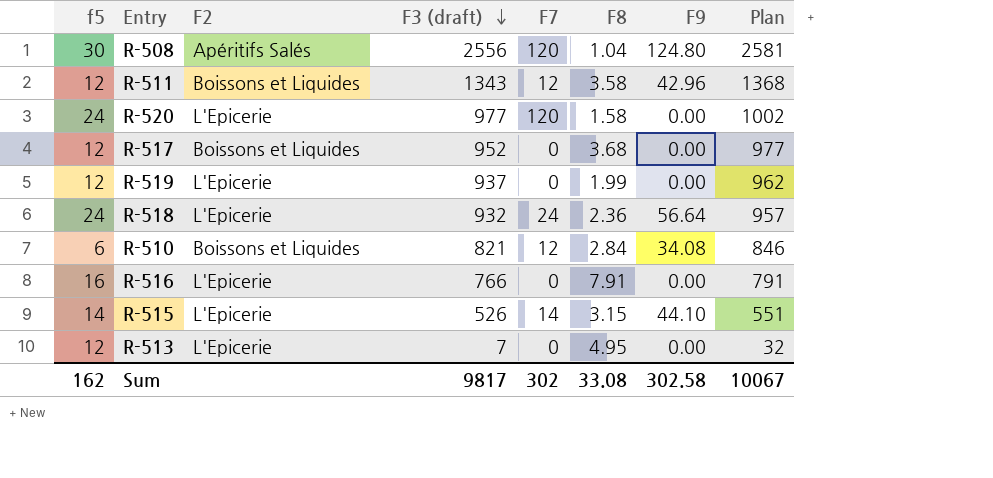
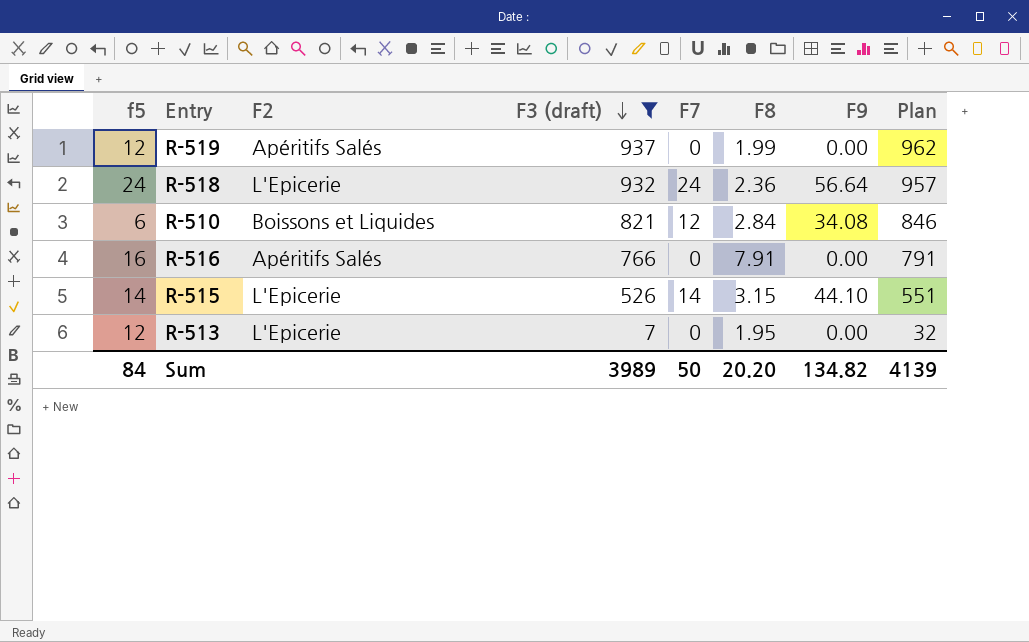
filter: none -> F3 (draft) <= 937
R-519 | F2: L'Epicerie -> Apéritifs Salés
R-516 | F2: L'Epicerie -> Apéritifs Salés
R-513 | F8: 4.95 -> 1.95
Sum | f5: 162 -> 84
Sum | F3 (draft): 9817 -> 3989
Sum | F7: 302 -> 50
Sum | F8: 33.08 -> 20.20
Sum | F9: 302.58 -> 134.82
Sum | Plan: 10067 -> 4139

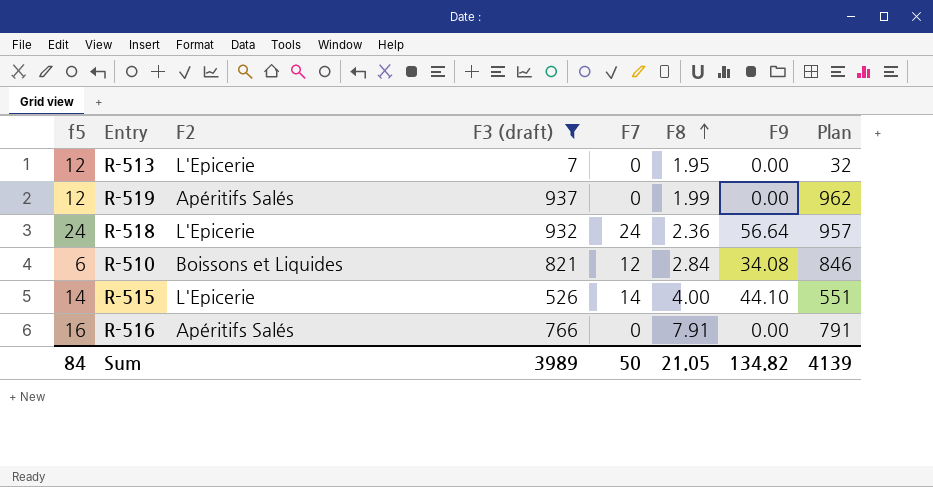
row order: F3 (draft) descending -> F8 ascending
R-515 | F8: 3.15 -> 4.00
Sum | F8: 20.20 -> 21.05

